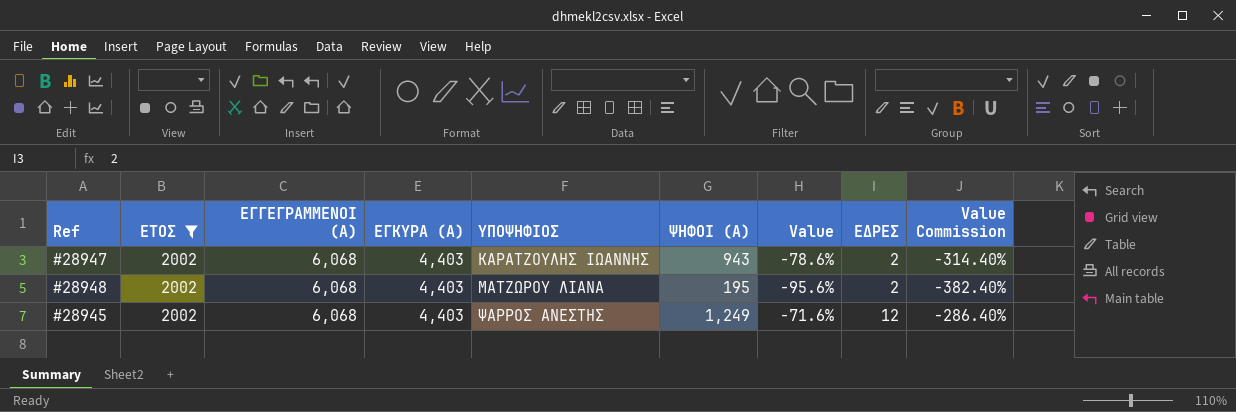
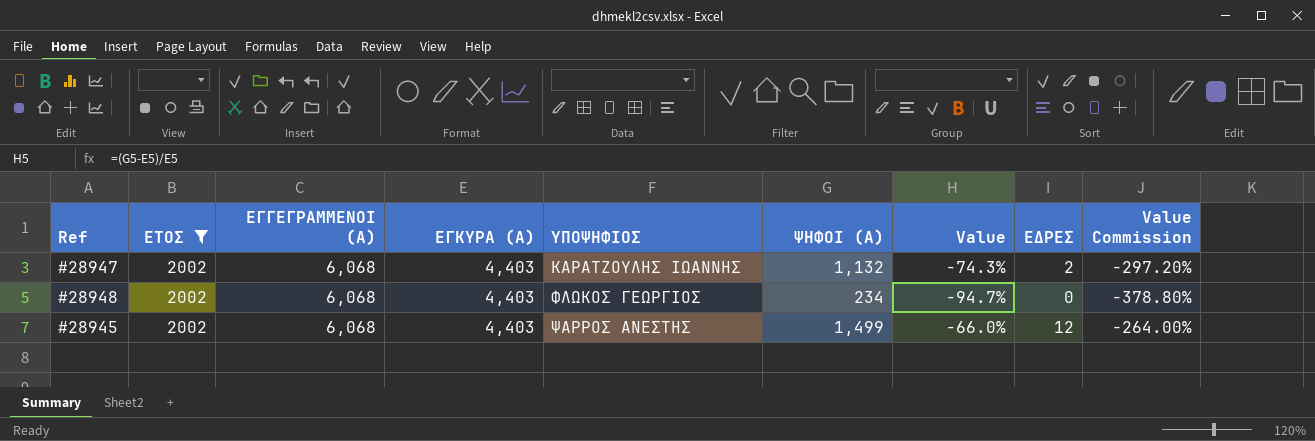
#28947 | ΨΗΦΟΙ (Α): 943 -> 1,132
#28947 | Value: -78.6% -> -74.3%
#28947 | Value Commission: -314.40% -> -297.20%
#28948 | ΥΠΟΨΗΦΙΟΣ: ΜΑΤΖΩΡΟΥ ΛΙΑΝΑ -> ΦΛΩΚΟΣ ΓΕΩΡΓΙΟΣ
#28948 | ΨΗΦΟΙ (Α): 195 -> 234
#28948 | Value: -95.6% -> -94.7%
#28948 | ΕΔΡΕΣ: 2 -> 0
#28948 | Value Commission: -382.40% -> -378.80%
#28945 | ΨΗΦΟΙ (Α): 1,249 -> 1,499
#28945 | Value: -71.6% -> -66.0%
#28945 | Value Commission: -286.40% -> -264.00%

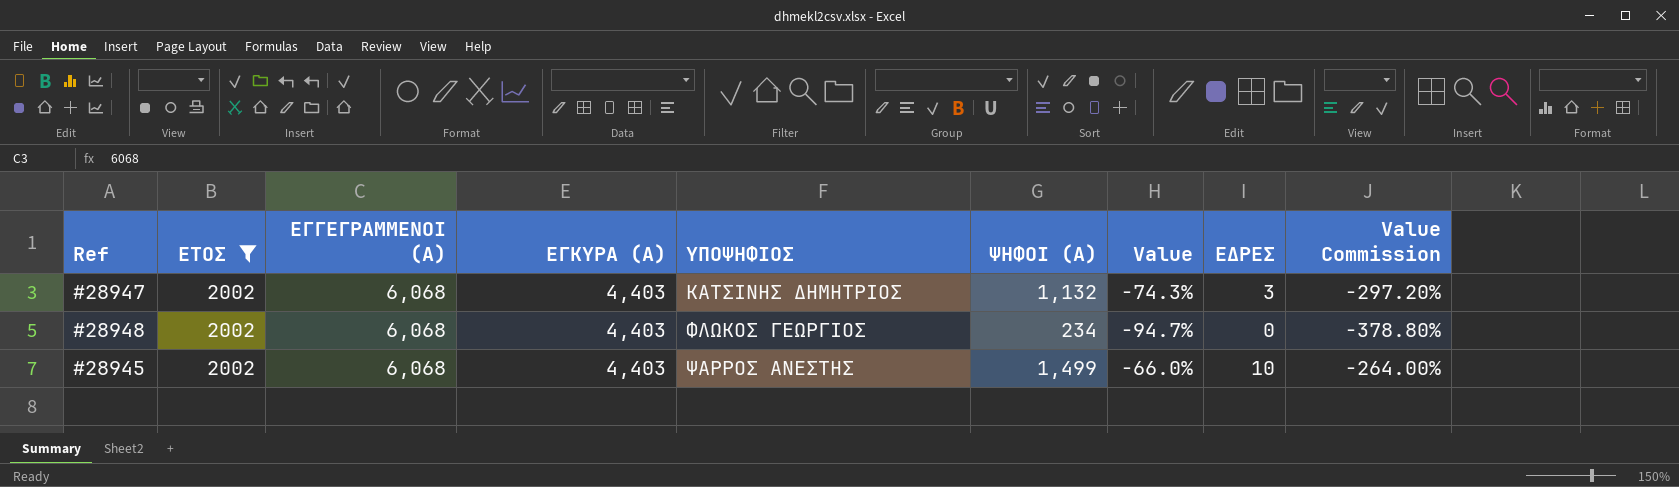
#28947 | ΥΠΟΨΗΦΙΟΣ: ΚΑΡΑΤΖΟΥΛΗΣ ΙΩΑΝΝΗΣ -> ΚΑΤΣΙΝΗΣ ΔΗΜΗΤΡΙΟΣ
#28947 | ΕΔΡΕΣ: 2 -> 3
#28945 | ΕΔΡΕΣ: 12 -> 10

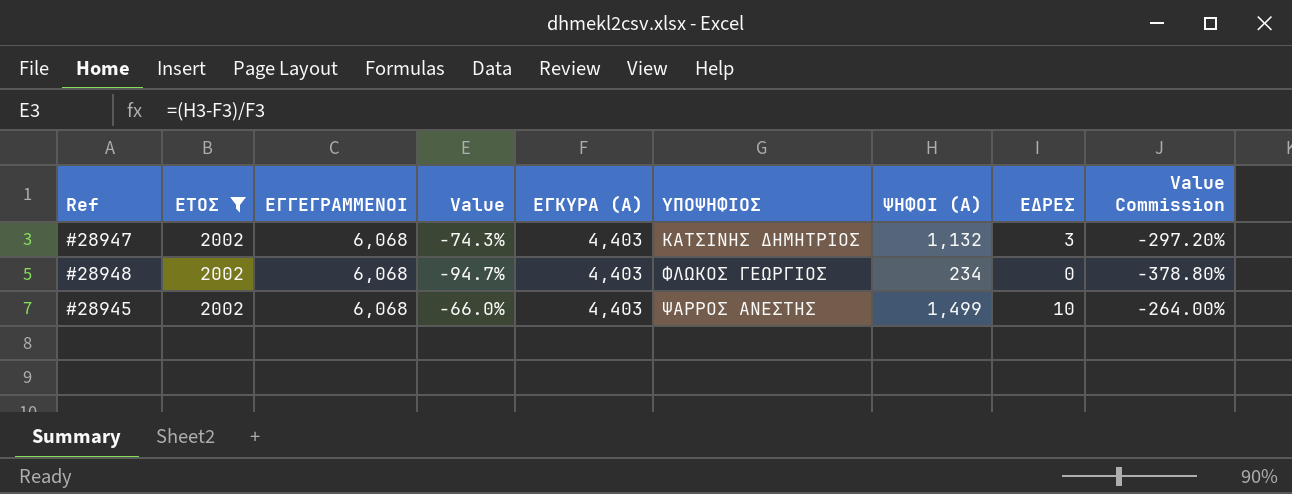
column name: ΕΓΓΕΓΡΑΜΜΕΝΟΙ (Α) -> ΕΓΓΕΓΡΑΜΜΕΝΟΙ
column Value | position: 7 -> 4

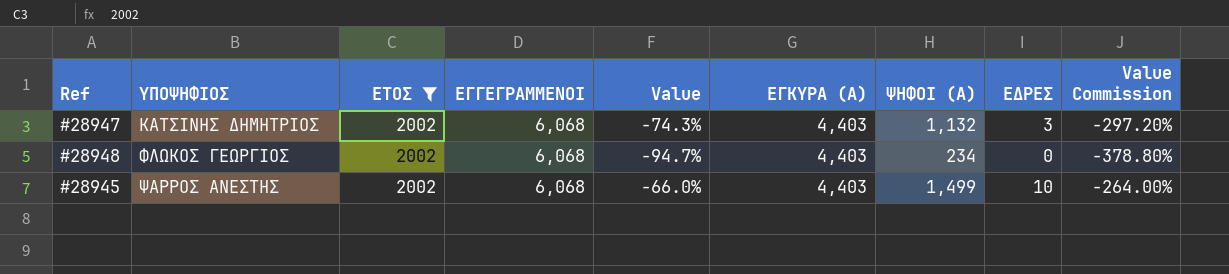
column ΥΠΟΨΗΦΙΟΣ | position: 6 -> 2

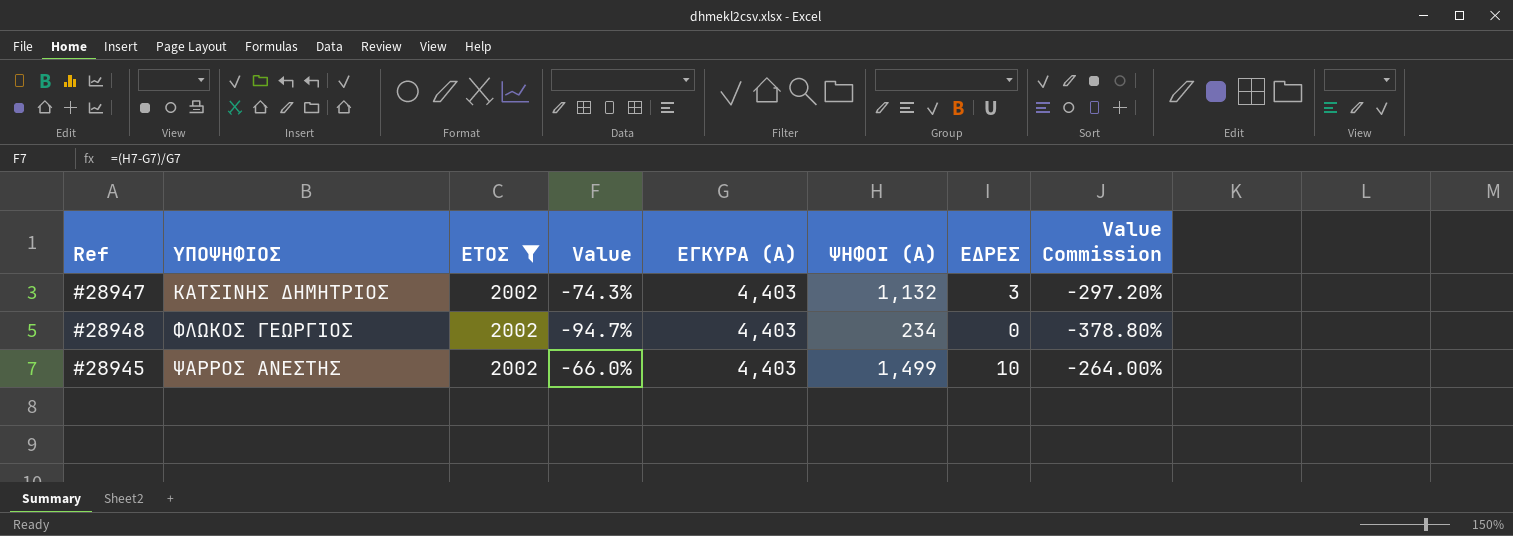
column ΕΓΓΕΓΡΑΜΜΕΝΟΙ | position: 4 -> none

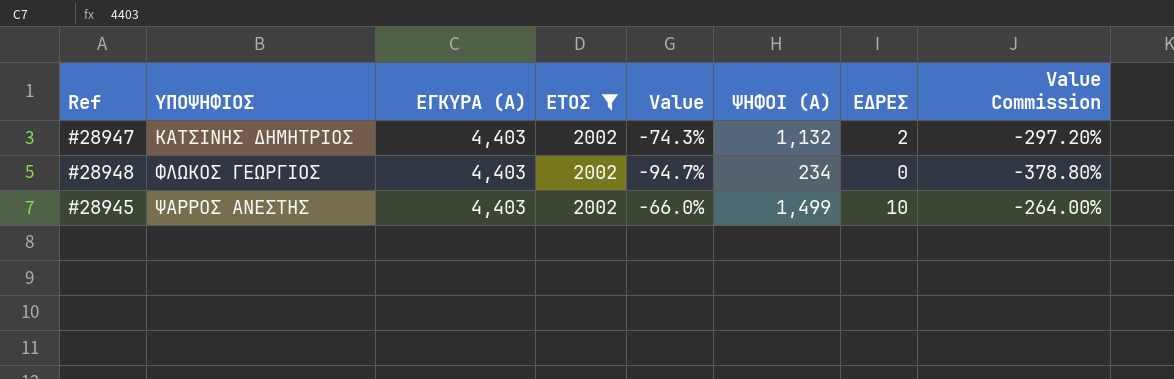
column ΕΓΚΥΡΑ (Α) | position: 5 -> 3
#28947 | ΕΔΡΕΣ: 3 -> 2

